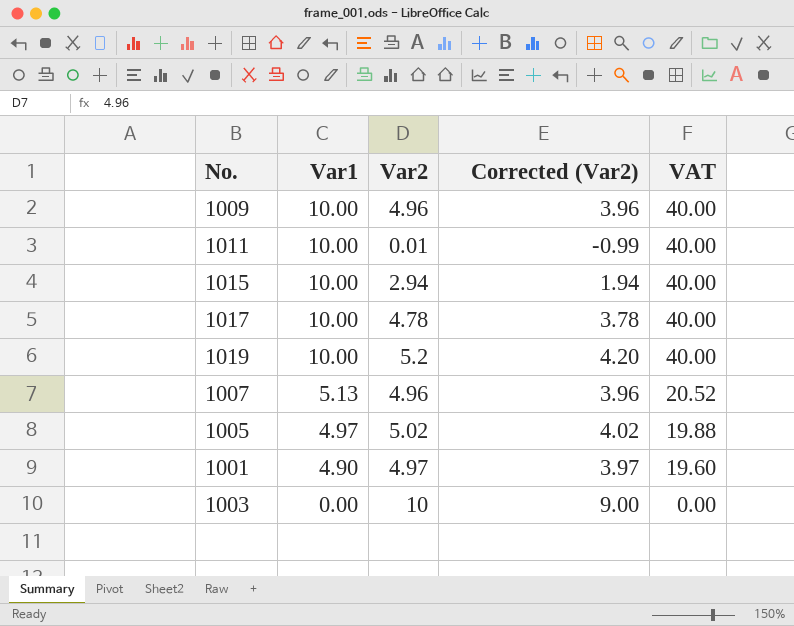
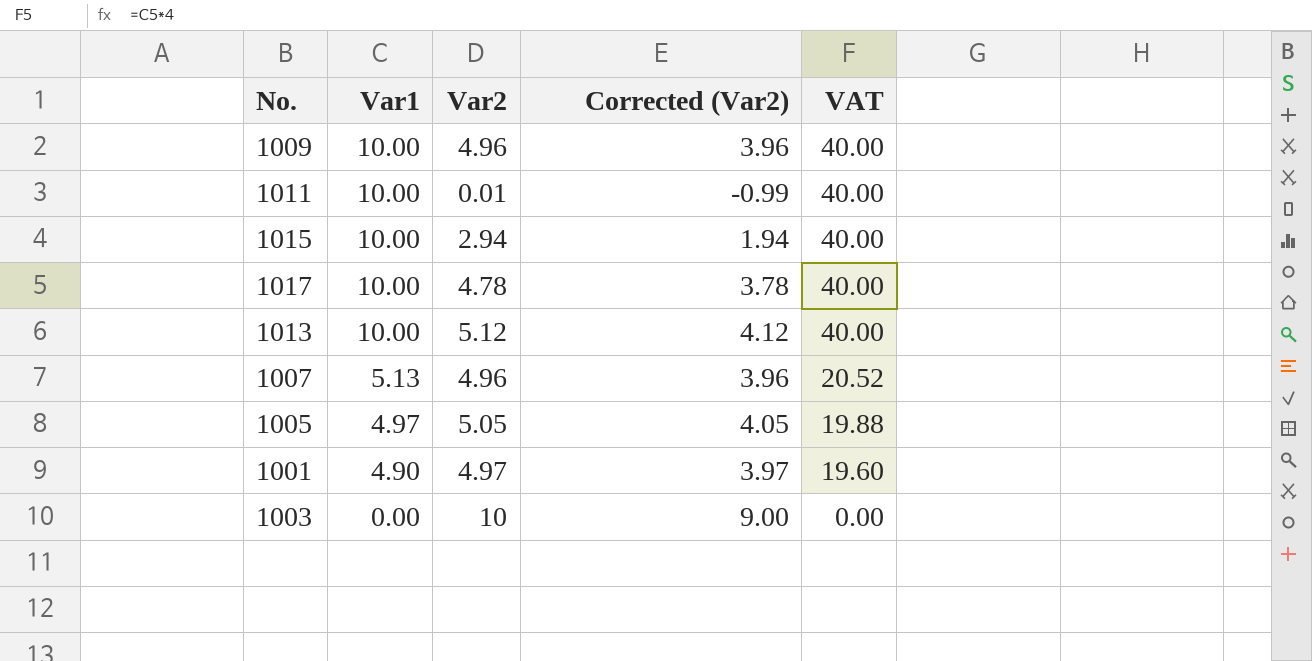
row 1019: 10.00 | 5.2 | 4.20 | 40.00 -> none
row 1013: none -> 10.00 | 5.12 | 4.12 | 40.00
1005 | Var2: 5.02 -> 5.05
1005 | Corrected (Var2): 4.02 -> 4.05

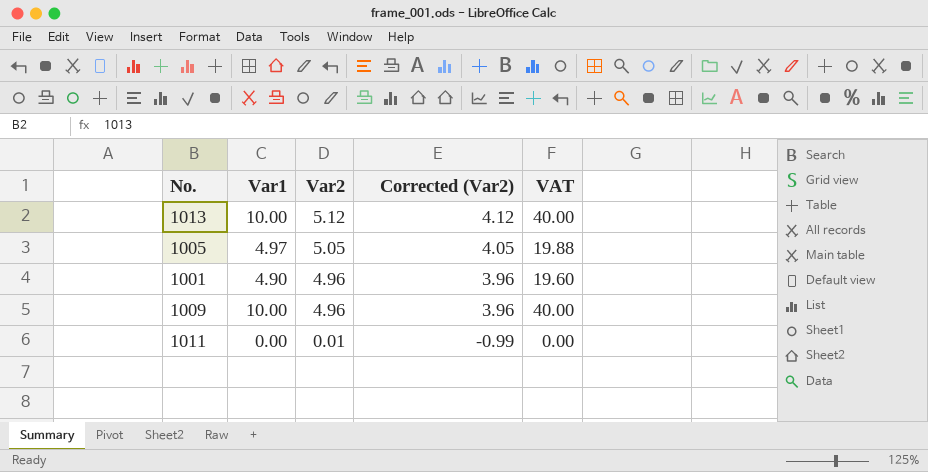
row order: Var1 descending -> Var2 descending
row 1015: 10.00 | 2.94 | 1.94 | 40.00 -> none
row 1017: 10.00 | 4.78 | 3.78 | 40.00 -> none
row 1007: 5.13 | 4.96 | 3.96 | 20.52 -> none
row 1003: 0.00 | 10 | 9.00 | 0.00 -> none
1001 | Var2: 4.97 -> 4.96
1001 | Corrected (Var2): 3.97 -> 3.96
1011 | Var1: 10.00 -> 0.00
1011 | VAT: 40.00 -> 0.00

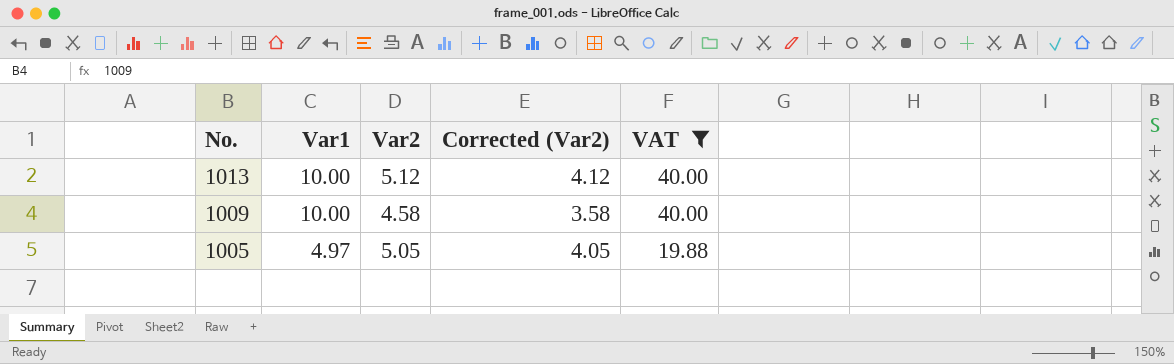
filter: none -> VAT >= 19.88
row order: Var2 descending -> No. descending
1009 | Var2: 4.96 -> 4.58
1009 | Corrected (Var2): 3.96 -> 3.58

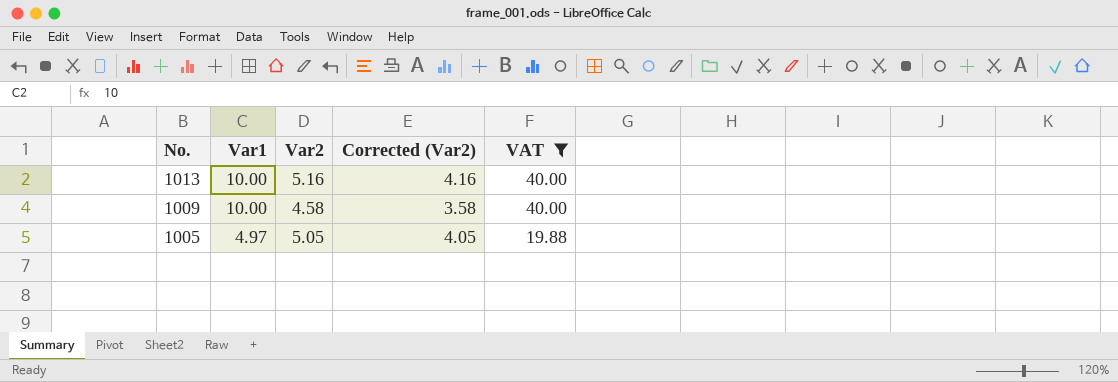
1013 | Var2: 5.12 -> 5.16
1013 | Corrected (Var2): 4.12 -> 4.16

